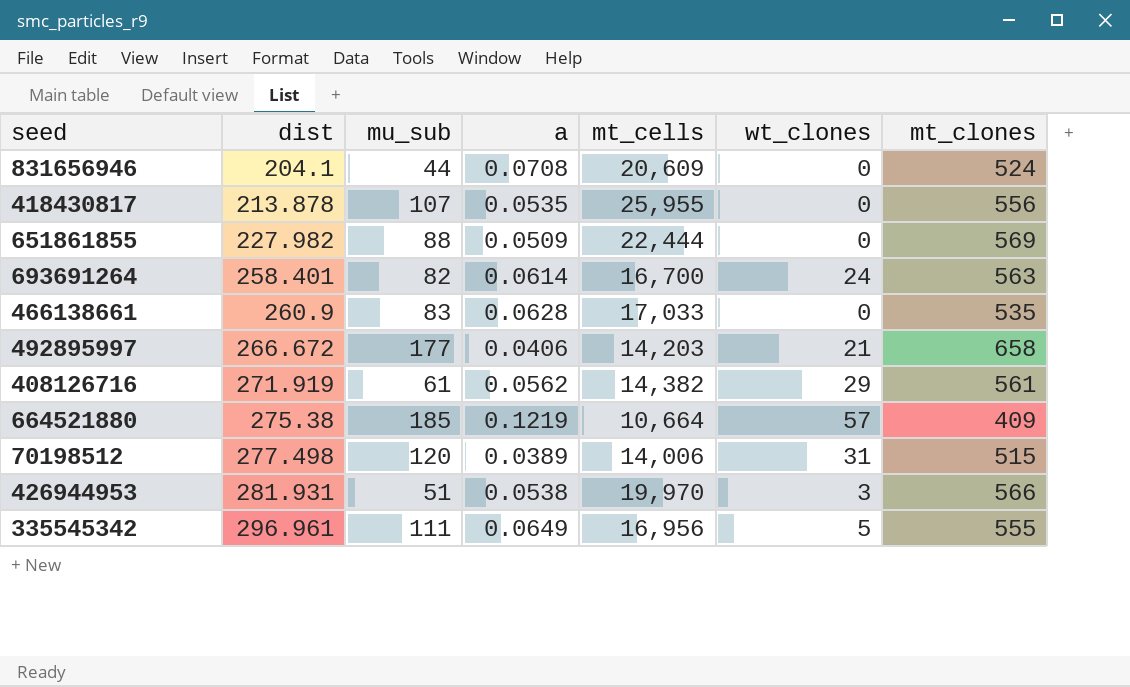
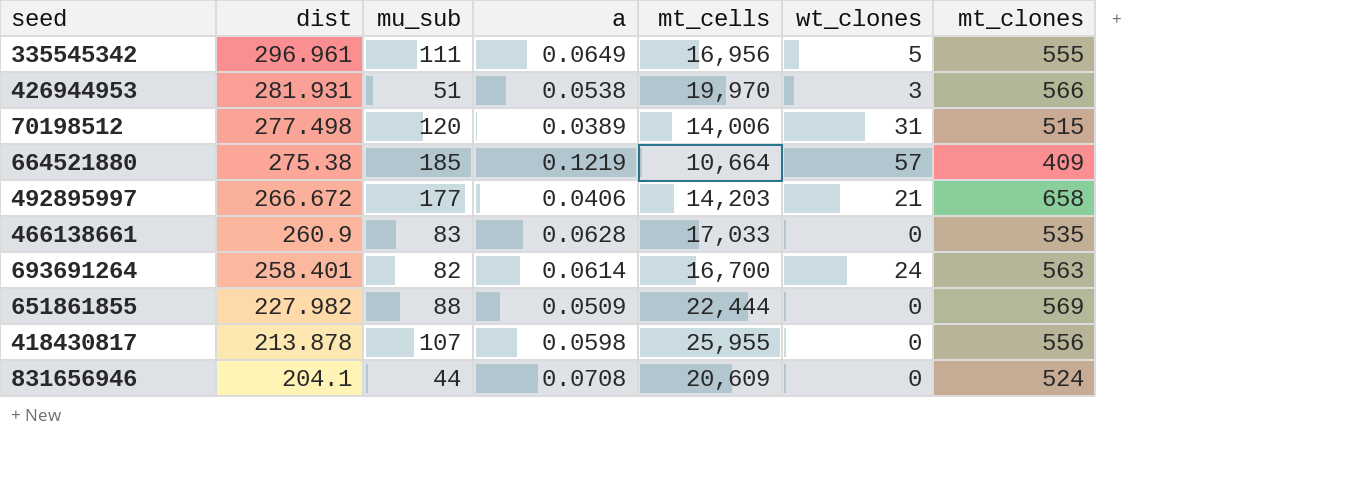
row order: dist ascending -> dist descending
row 408126716: 271.919 | 61 | 0.0562 | 14,382 | 29 | 561 -> none
418430817 | a: 0.0535 -> 0.0598

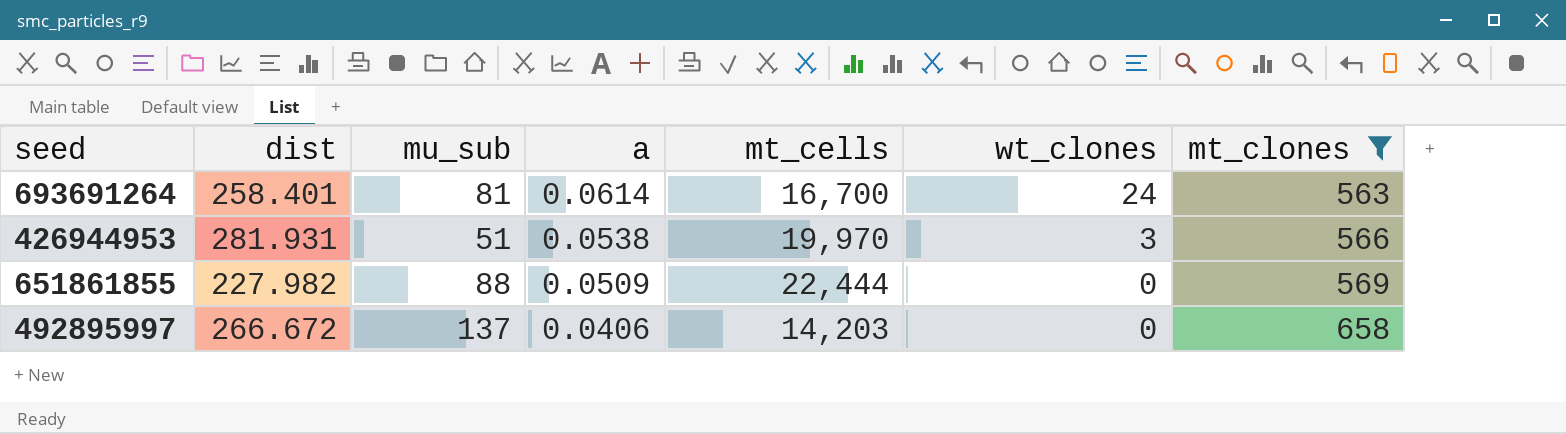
filter: none -> mt_clones >= 563
row order: dist descending -> a descending
693691264 | mu_sub: 82 -> 81
492895997 | mu_sub: 177 -> 137
492895997 | wt_clones: 21 -> 0

